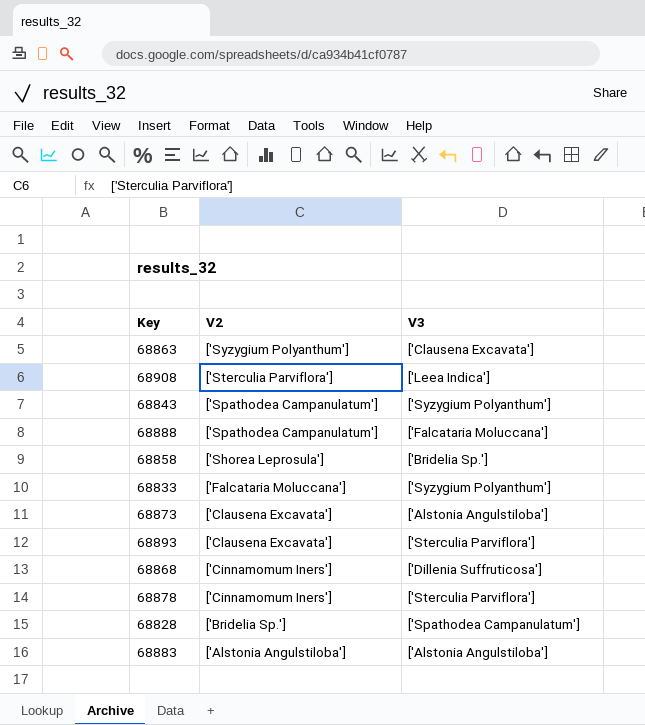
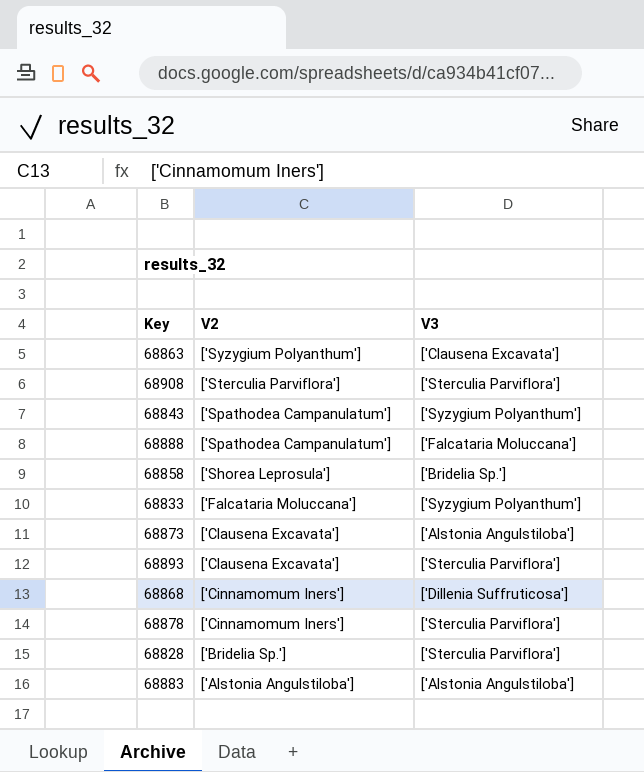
68908 | V3: ['Leea Indica'] -> ['Sterculia Parviflora']
68828 | V3: ['Spathodea Campanulatum'] -> ['Sterculia Parviflora']

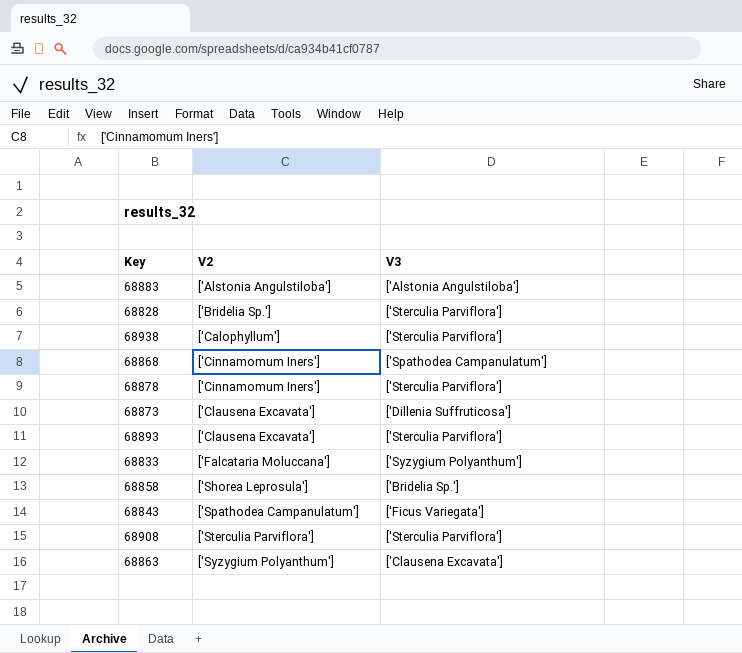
row order: V2 descending -> V2 ascending
row 68888: ['Spathodea Campanulatum'] | ['Falcataria Moluccana'] -> none
row 68938: none -> ['Calophyllum'] | ['Sterculia Parviflora']
68868 | V3: ['Dillenia Suffruticosa'] -> ['Spathodea Campanulatum']
68873 | V3: ['Alstonia Angulstiloba'] -> ['Dillenia Suffruticosa']
68843 | V3: ['Syzygium Polyanthum'] -> ['Ficus Variegata']

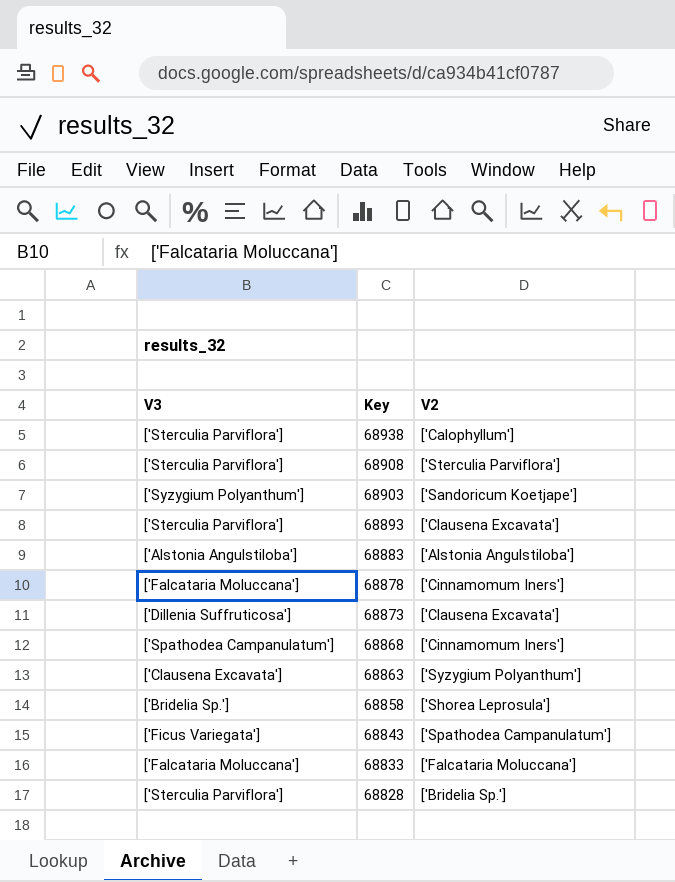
row order: V2 ascending -> Key descending
column V3 | position: 3 -> 1
row 68903: none -> ['Syzygium Polyanthum'] | ['Sandoricum Koetjape']
68878 | V3: ['Sterculia Parviflora'] -> ['Falcataria Moluccana']
68833 | V3: ['Syzygium Polyanthum'] -> ['Falcataria Moluccana']

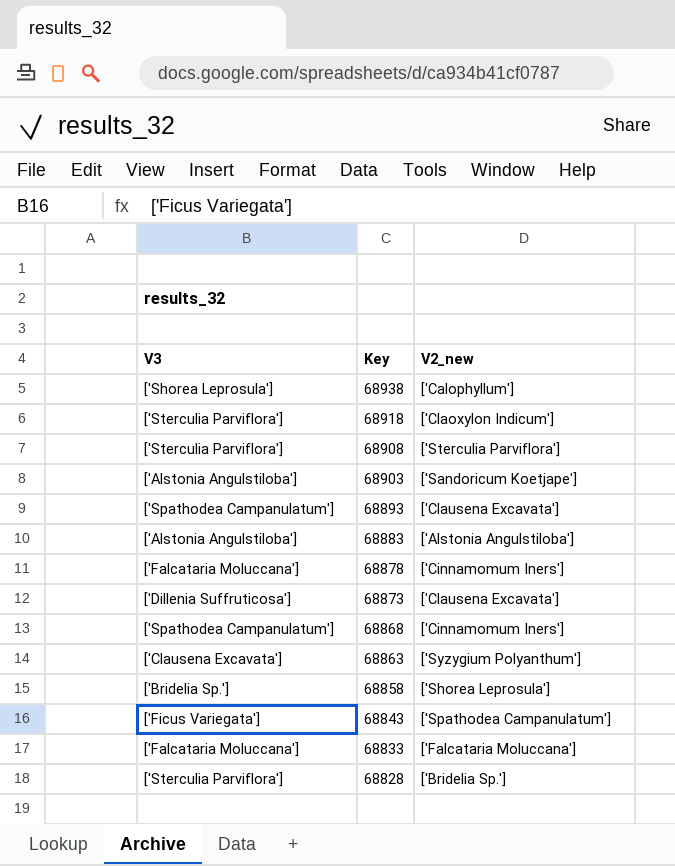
column name: V2 -> V2_new
68938 | V3: ['Sterculia Parviflora'] -> ['Shorea Leprosula']
row 68918: none -> ['Sterculia Parviflora'] | ['Claoxylon Indicum']
68903 | V3: ['Syzygium Polyanthum'] -> ['Alstonia Angulstiloba']
68893 | V3: ['Sterculia Parviflora'] -> ['Spathodea Campanulatum']

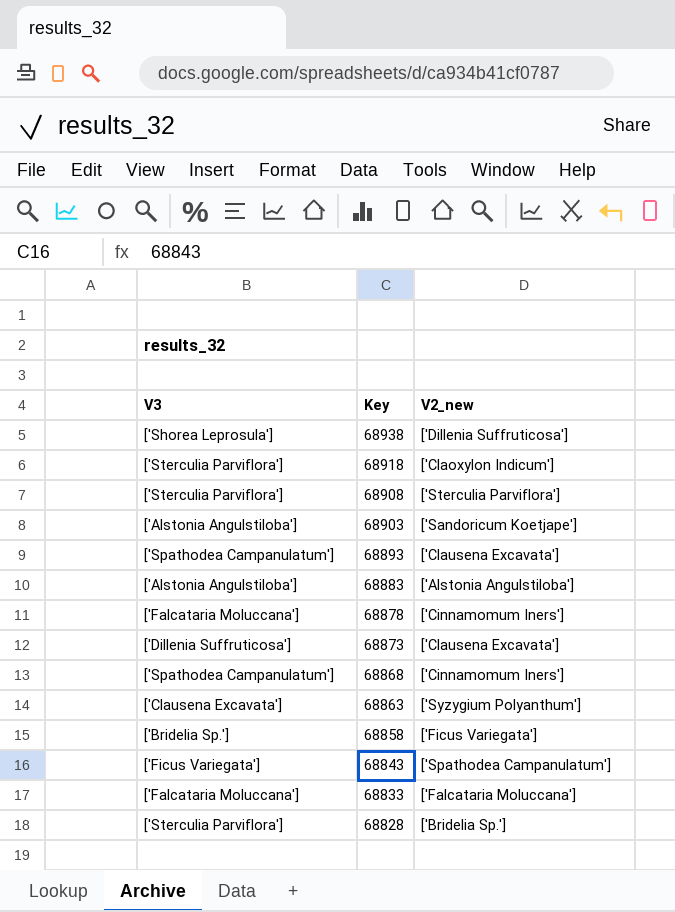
68938 | V2_new: ['Calophyllum'] -> ['Dillenia Suffruticosa']
68858 | V2_new: ['Shorea Leprosula'] -> ['Ficus Variegata']

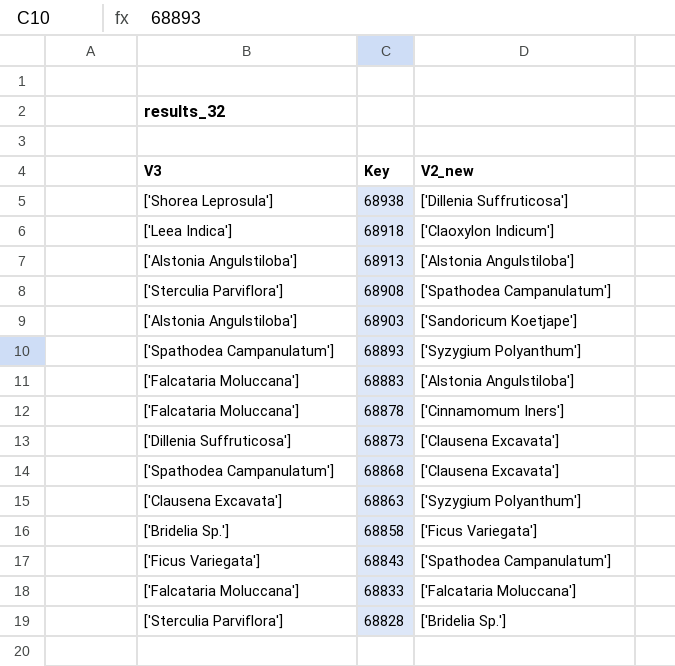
68918 | V3: ['Sterculia Parviflora'] -> ['Leea Indica']
row 68913: none -> ['Alstonia Angulstiloba'] | ['Alstonia Angulstiloba']
68908 | V2_new: ['Sterculia Parviflora'] -> ['Spathodea Campanulatum']
68893 | V2_new: ['Clausena Excavata'] -> ['Syzygium Polyanthum']
68883 | V3: ['Alstonia Angulstiloba'] -> ['Falcataria Moluccana']
68868 | V2_new: ['Cinnamomum Iners'] -> ['Clausena Excavata']

